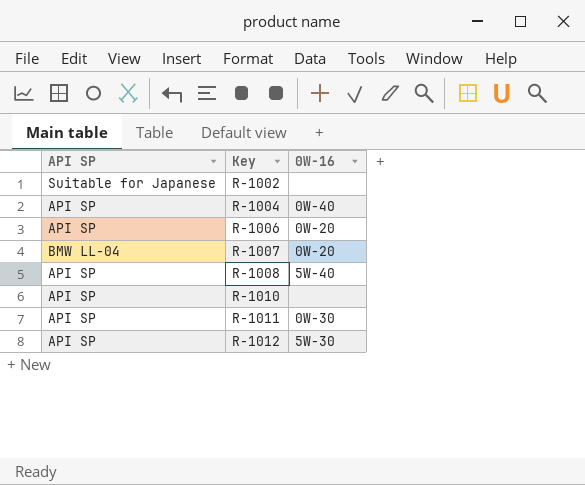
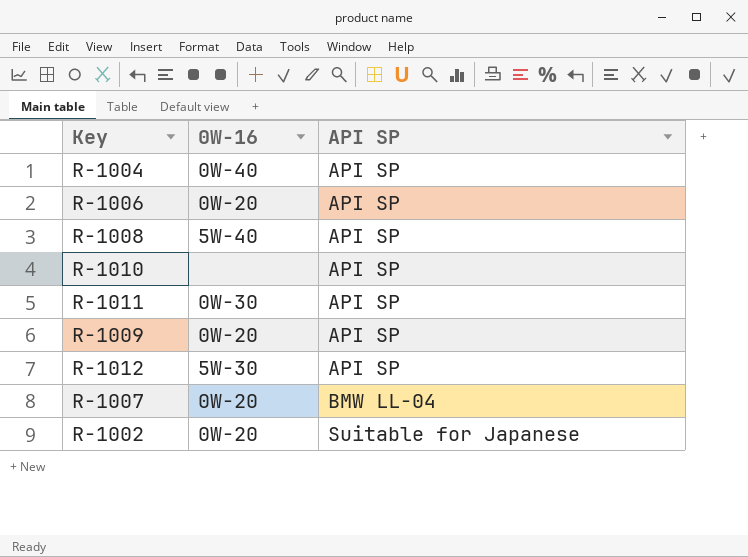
row order: Key ascending -> API SP ascending
column API SP | position: 1 -> 3
row R-1009: none -> 0W-20 | API SP
R-1002 | 0W-16: none -> 0W-20

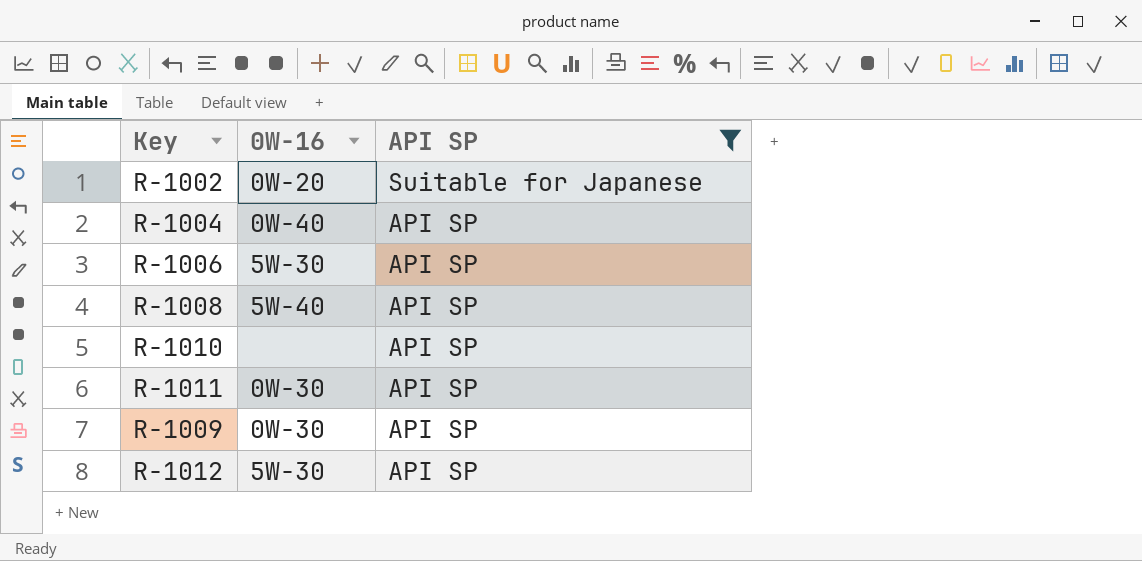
filter: none -> API SP != BMW LL-04
row order: API SP ascending -> API SP descending
R-1006 | 0W-16: 0W-20 -> 5W-30
R-1009 | 0W-16: 0W-20 -> 0W-30

